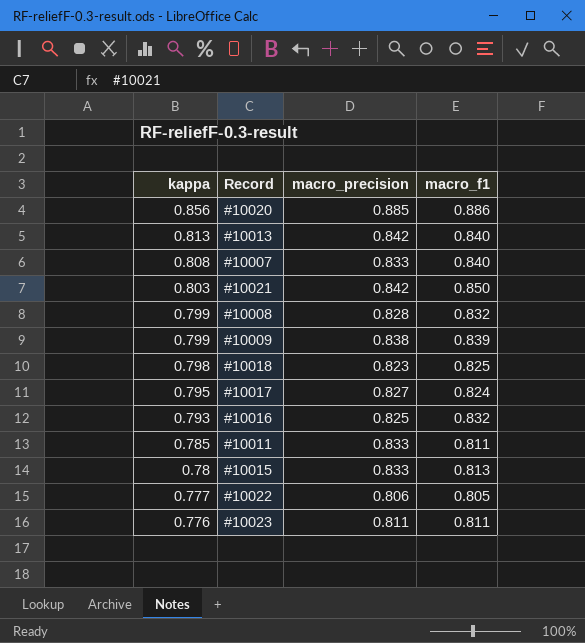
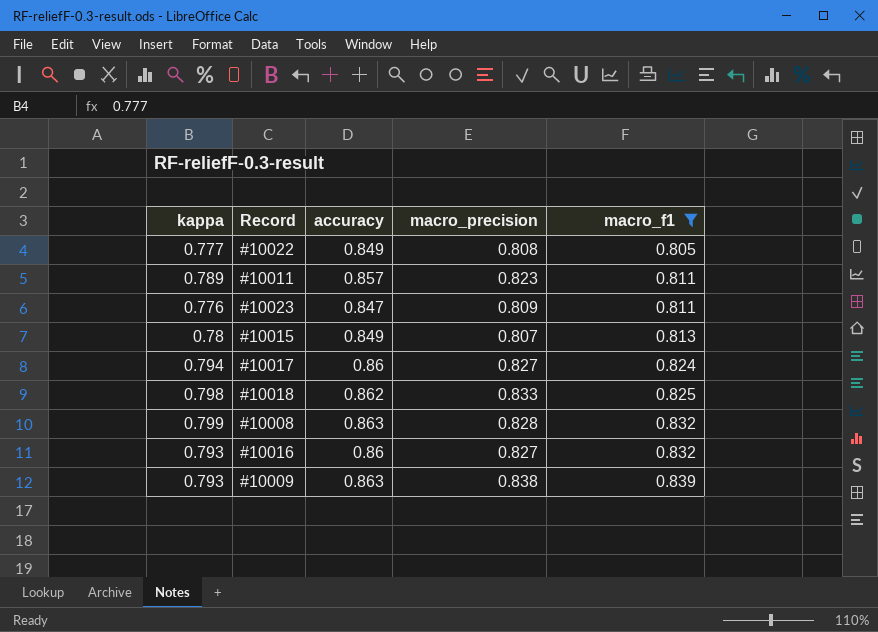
filter: none -> macro_f1 <= 0.839
row order: kappa descending -> macro_f1 ascending
column accuracy | position: none -> 3
#10022 | macro_precision: 0.806 -> 0.808
#10011 | kappa: 0.785 -> 0.789
#10011 | macro_precision: 0.833 -> 0.823
#10023 | macro_precision: 0.811 -> 0.809
#10015 | macro_precision: 0.833 -> 0.807
#10017 | kappa: 0.795 -> 0.794
#10018 | macro_precision: 0.823 -> 0.833
#10016 | macro_precision: 0.825 -> 0.827
#10009 | kappa: 0.799 -> 0.793

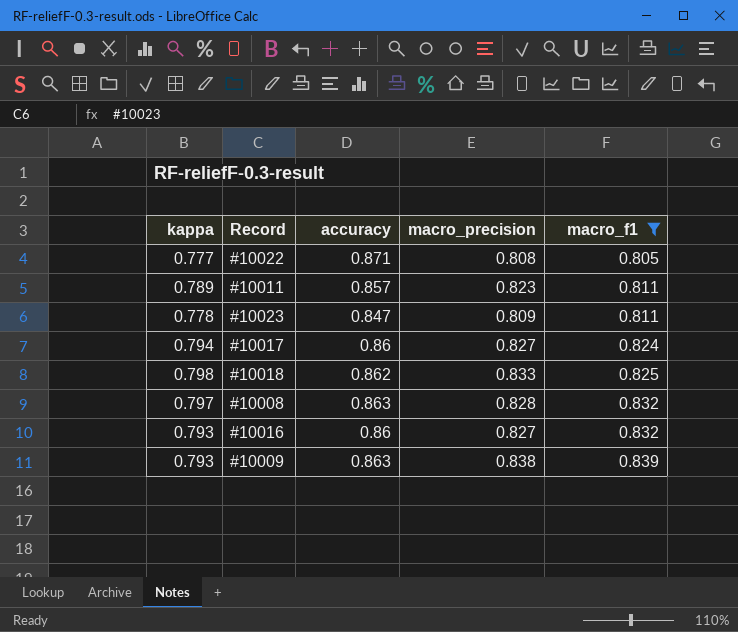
row #10015: 0.78 | 0.849 | 0.807 | 0.813 -> none
#10022 | accuracy: 0.849 -> 0.871
#10023 | kappa: 0.776 -> 0.778
#10008 | kappa: 0.799 -> 0.797

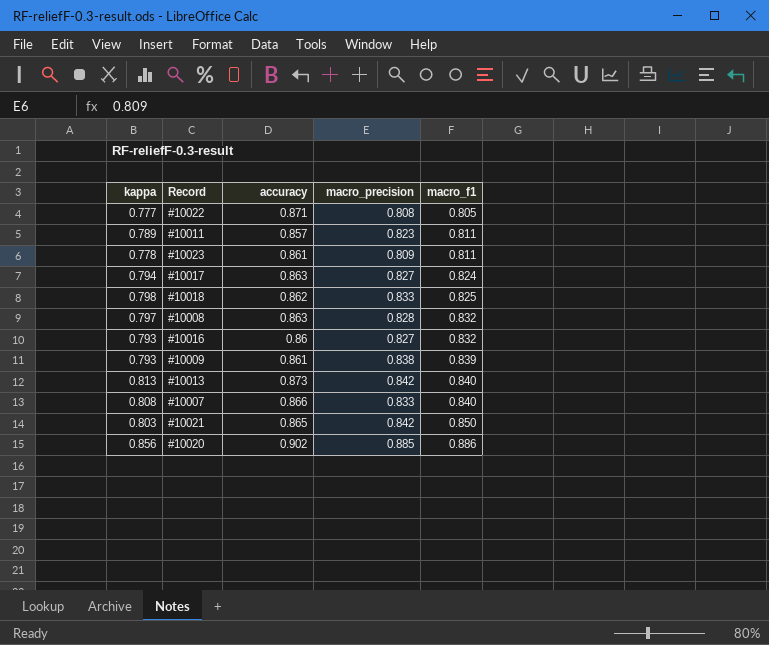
filter: macro_f1 <= 0.839 -> none
#10023 | accuracy: 0.847 -> 0.861
#10017 | accuracy: 0.86 -> 0.863
#10009 | accuracy: 0.863 -> 0.861

